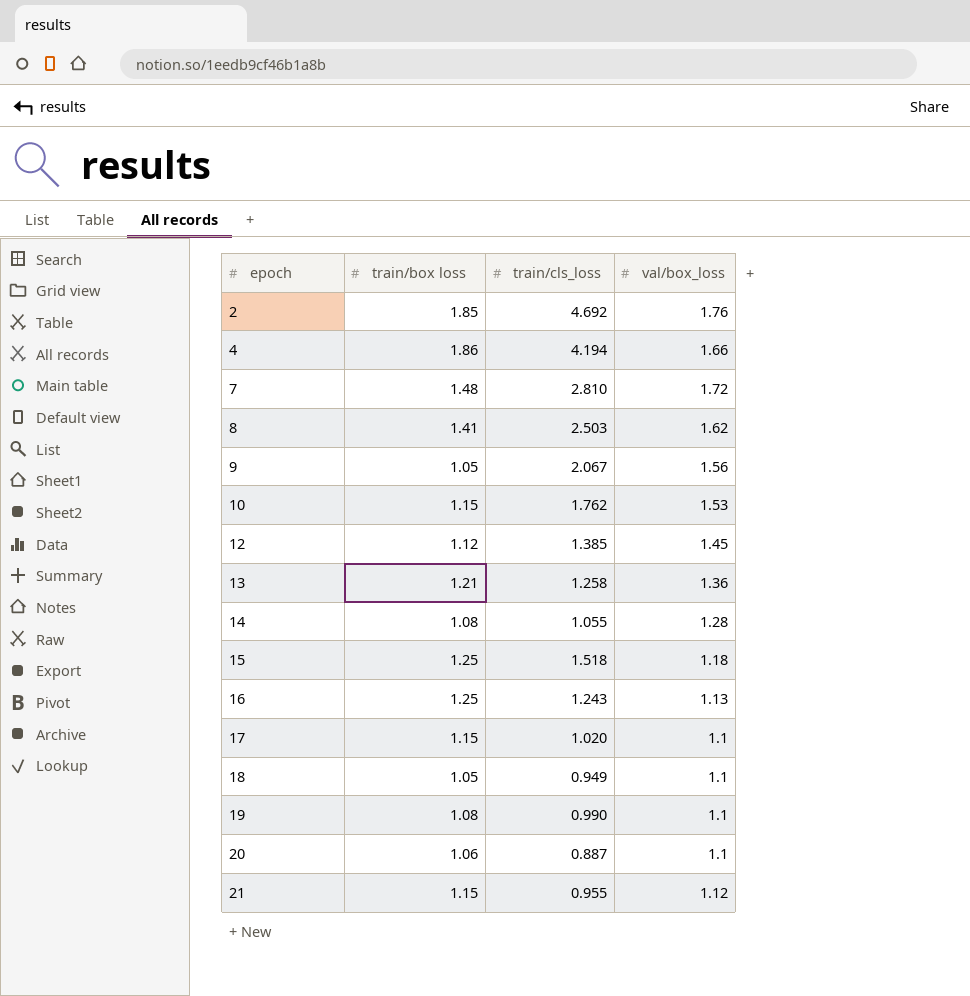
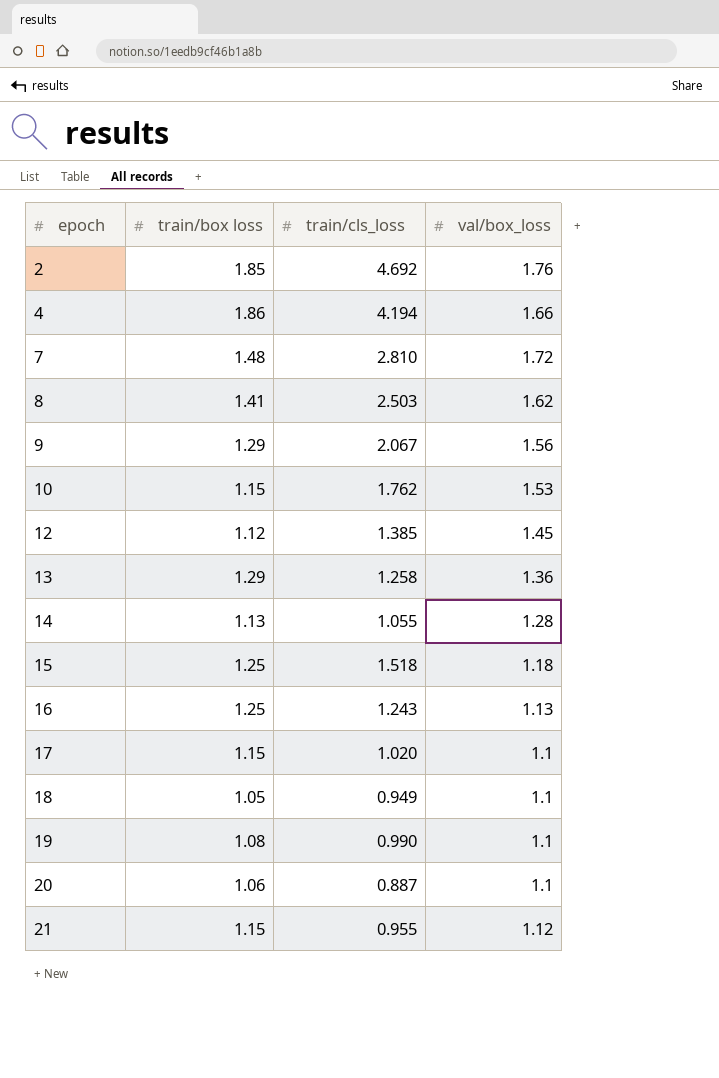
9 | train/box loss: 1.05 -> 1.29
13 | train/box loss: 1.21 -> 1.29
14 | train/box loss: 1.08 -> 1.13

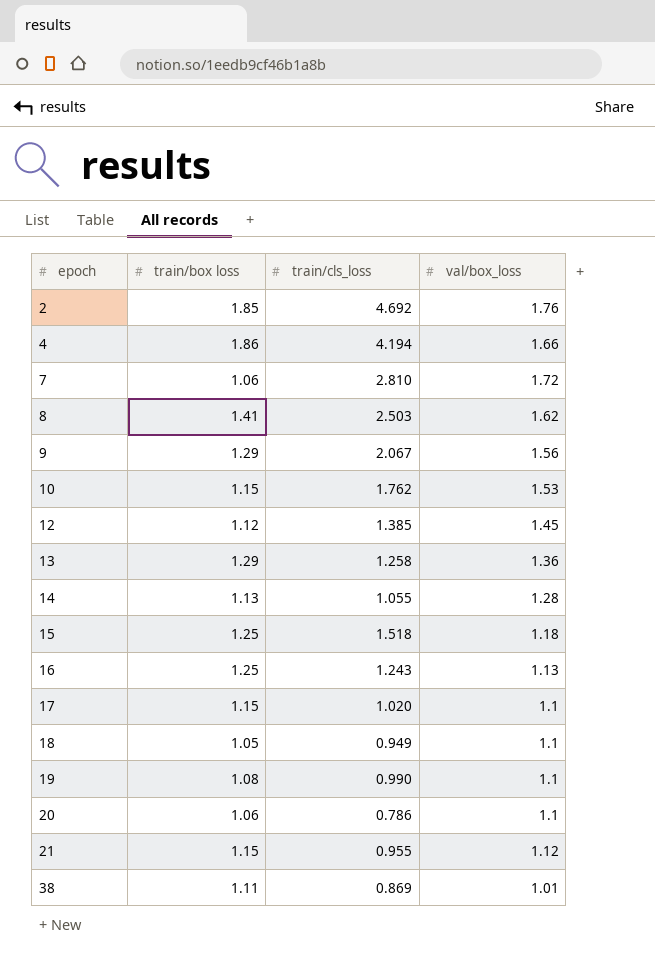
7 | train/box loss: 1.48 -> 1.06
20 | train/cls_loss: 0.887 -> 0.786
row 38: none -> 1.11 | 0.869 | 1.01

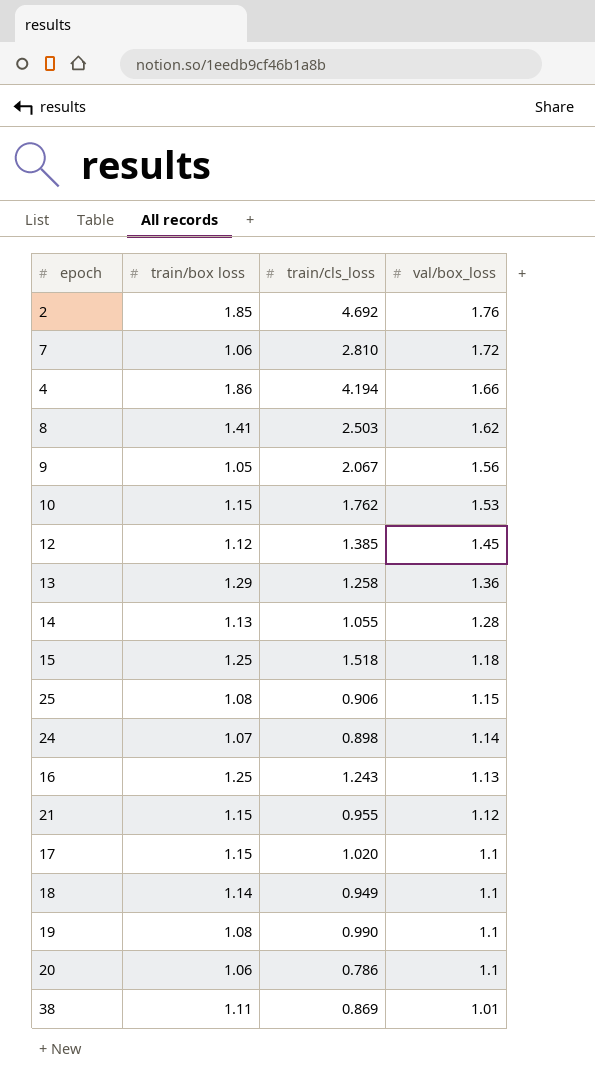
row order: epoch ascending -> val/box_loss descending
9 | train/box loss: 1.29 -> 1.05
row 25: none -> 1.08 | 0.906 | 1.15
row 24: none -> 1.07 | 0.898 | 1.14
18 | train/box loss: 1.05 -> 1.14

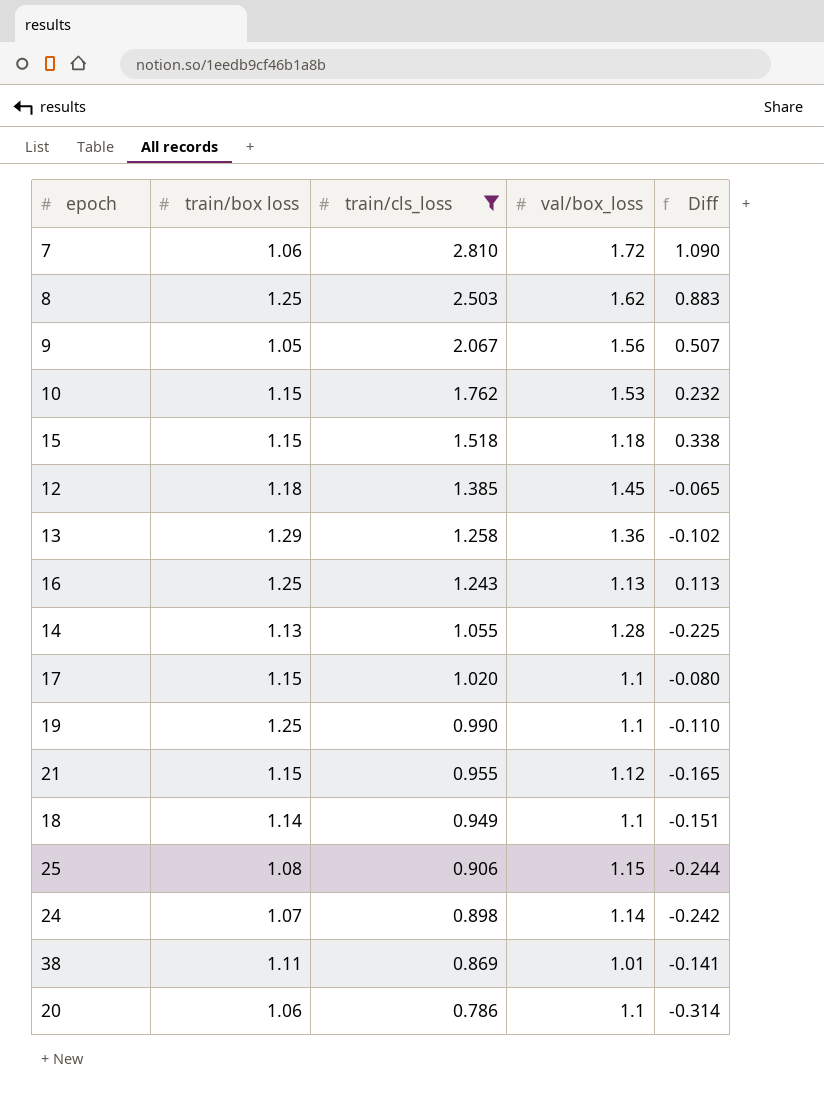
filter: none -> train/cls_loss <= 2.810
row order: val/box_loss descending -> train/cls_loss descending
column Diff | formula: none -> [train/cls_loss] - [val/box_loss]
8 | train/box loss: 1.41 -> 1.25
15 | train/box loss: 1.25 -> 1.15
12 | train/box loss: 1.12 -> 1.18
19 | train/box loss: 1.08 -> 1.25

